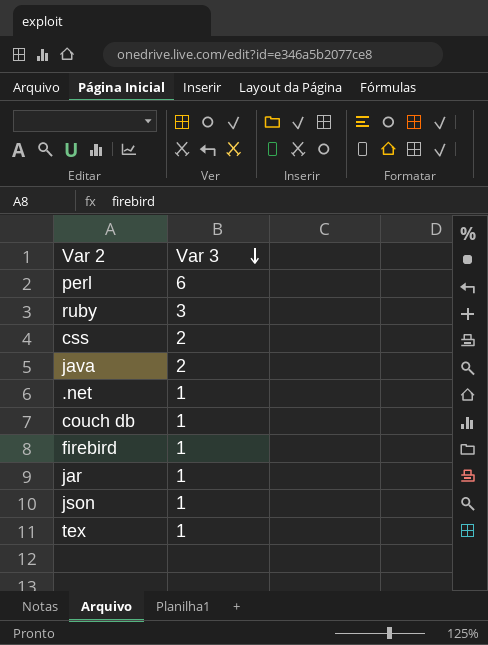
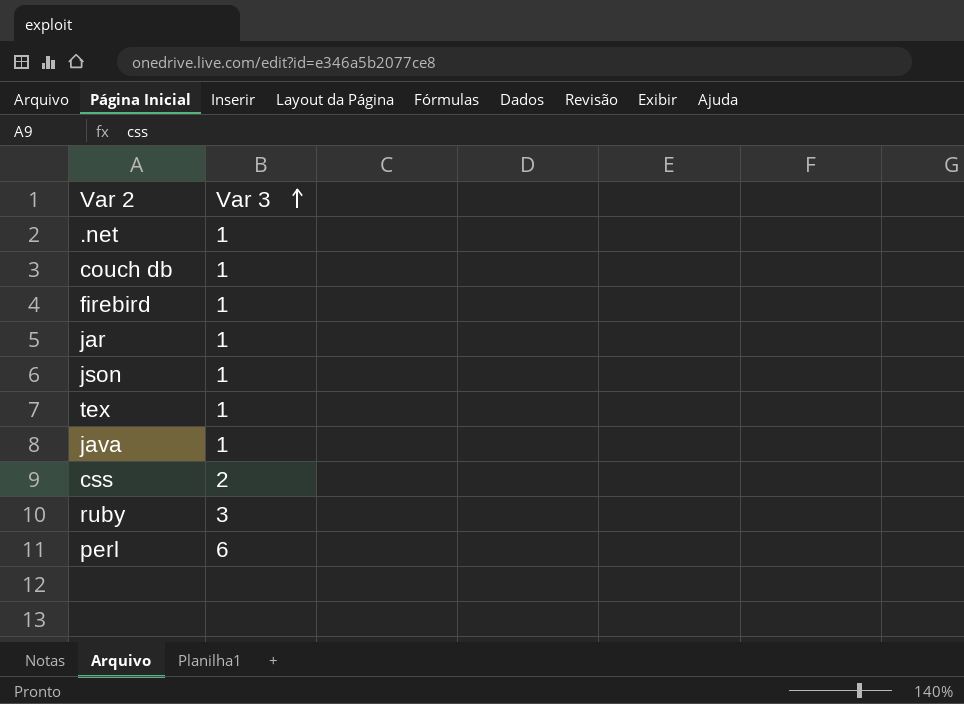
row order: Var 3 descending -> Var 3 ascending
java | Var 3: 2 -> 1

